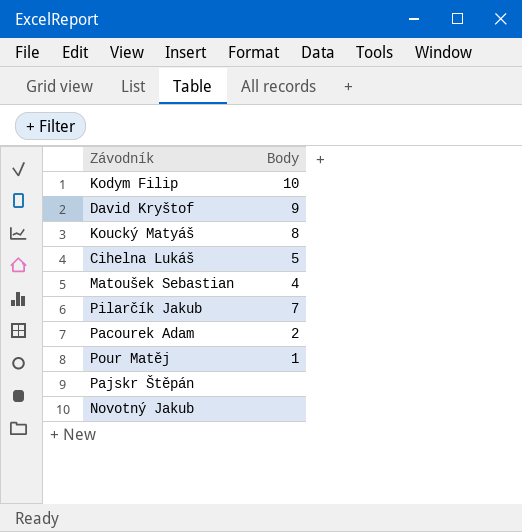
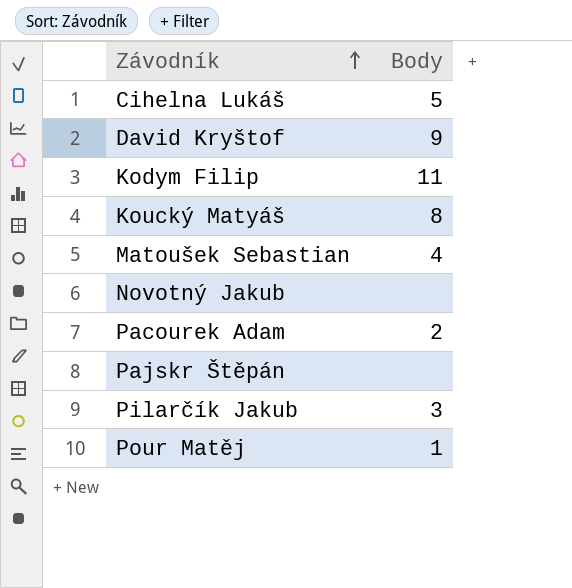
row order: none -> Závodník ascending
Kodym Filip | Body: 10 -> 11
Pilarčík Jakub | Body: 7 -> 3

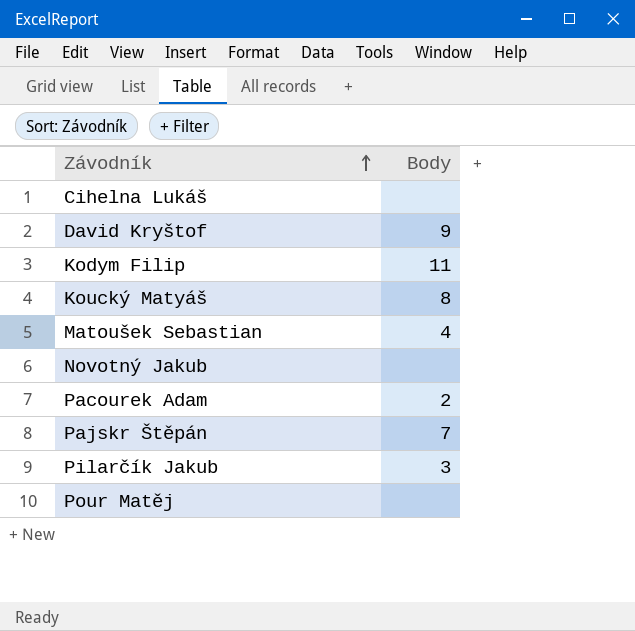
Cihelna Lukáš | Body: 5 -> none
Pajskr Štěpán | Body: none -> 7
Pour Matěj | Body: 1 -> none

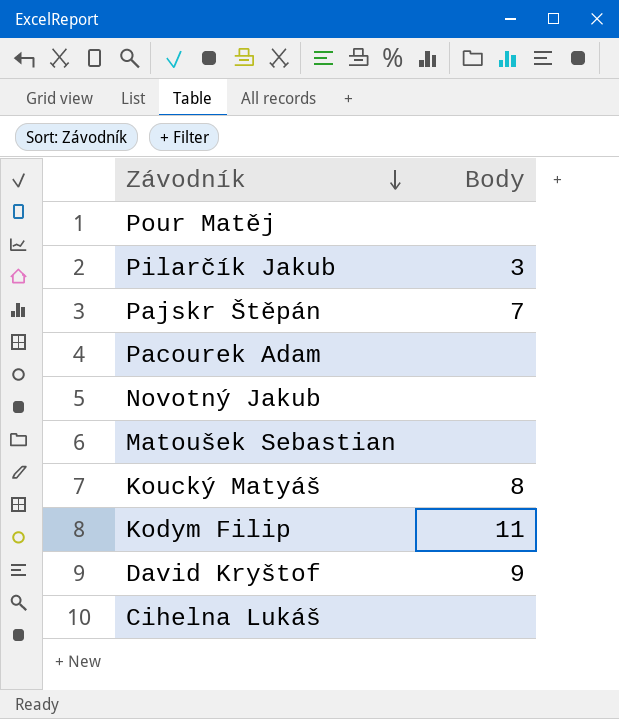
row order: Závodník ascending -> Závodník descending
Pacourek Adam | Body: 2 -> none
Matoušek Sebastian | Body: 4 -> none

